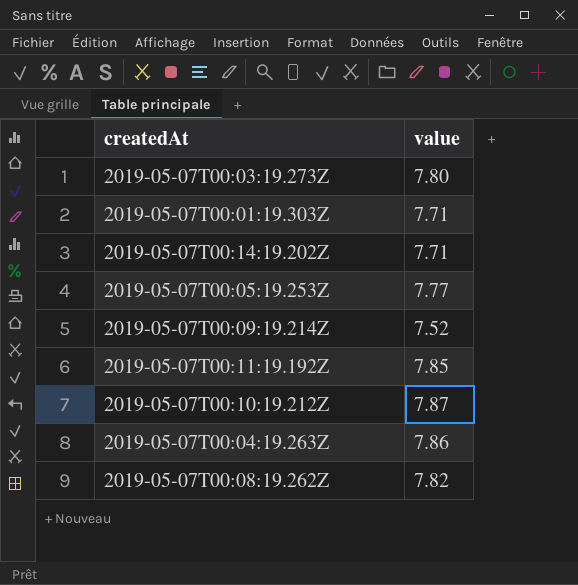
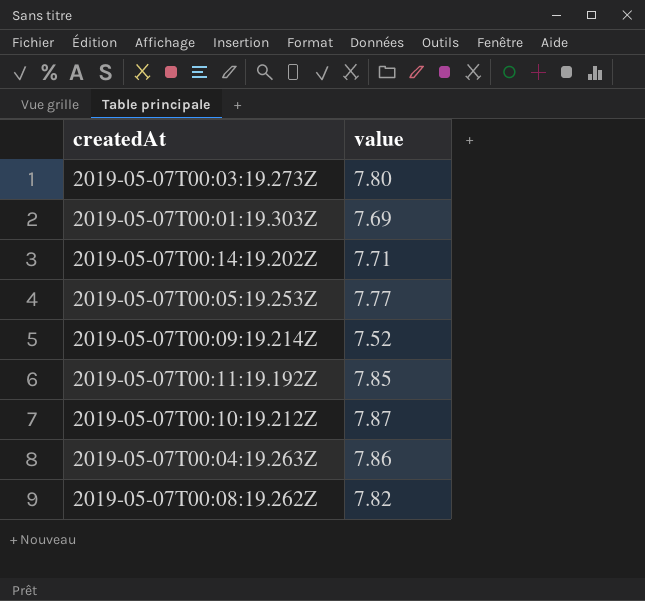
2019-05-07T00:01:19.303Z | value: 7.71 -> 7.69

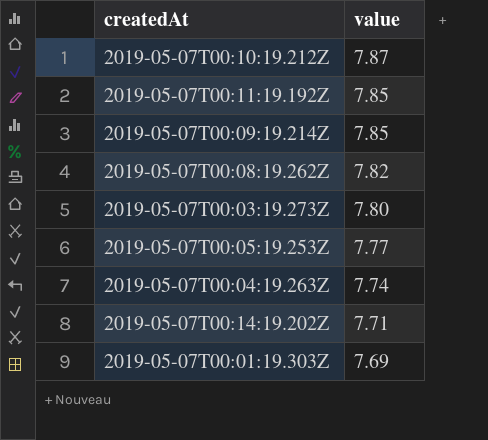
row order: none -> value descending
2019-05-07T00:09:19.214Z | value: 7.52 -> 7.85
2019-05-07T00:04:19.263Z | value: 7.86 -> 7.74

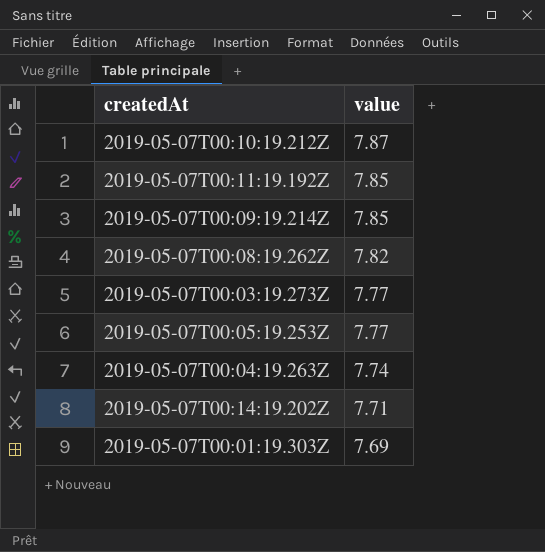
2019-05-07T00:03:19.273Z | value: 7.80 -> 7.77

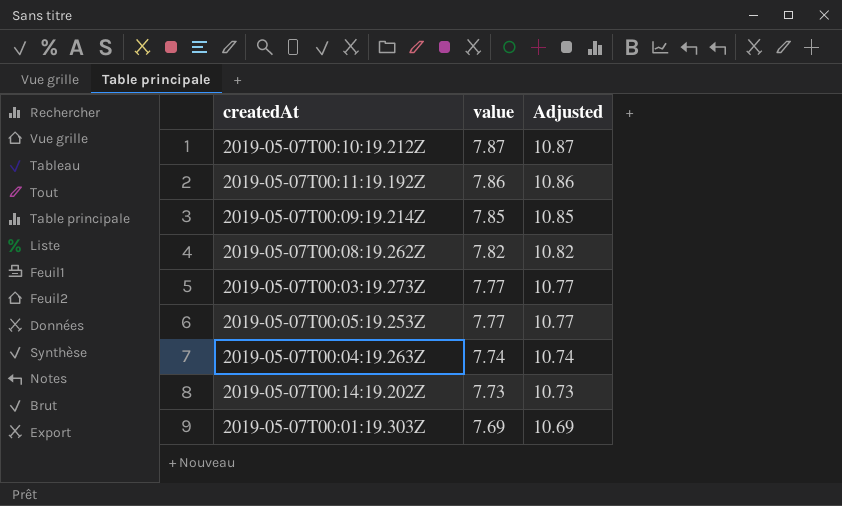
column Adjusted | formula: none -> [value] + 3
2019-05-07T00:11:19.192Z | value: 7.85 -> 7.86
2019-05-07T00:14:19.202Z | value: 7.71 -> 7.73

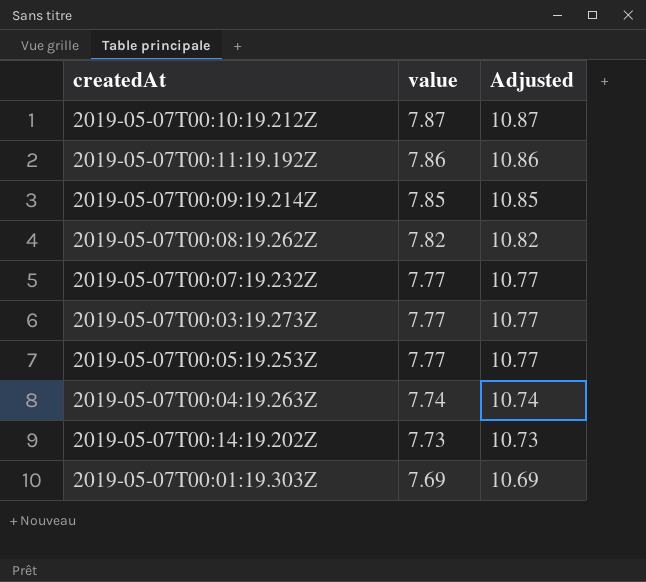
row 2019-05-07T00:07:19.232Z: none -> 7.77 | 10.77

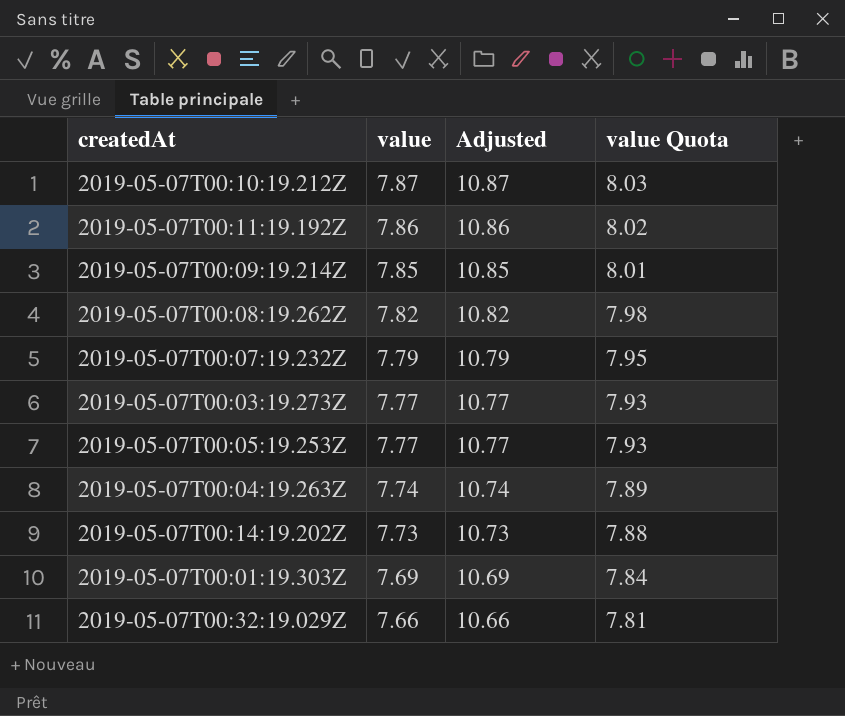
column value Quota | formula: none -> [value] * 1.02
2019-05-07T00:07:19.232Z | value: 7.77 -> 7.79
2019-05-07T00:07:19.232Z | Adjusted: 10.77 -> 10.79
row 2019-05-07T00:32:19.029Z: none -> 7.66 | 10.66 | 7.81

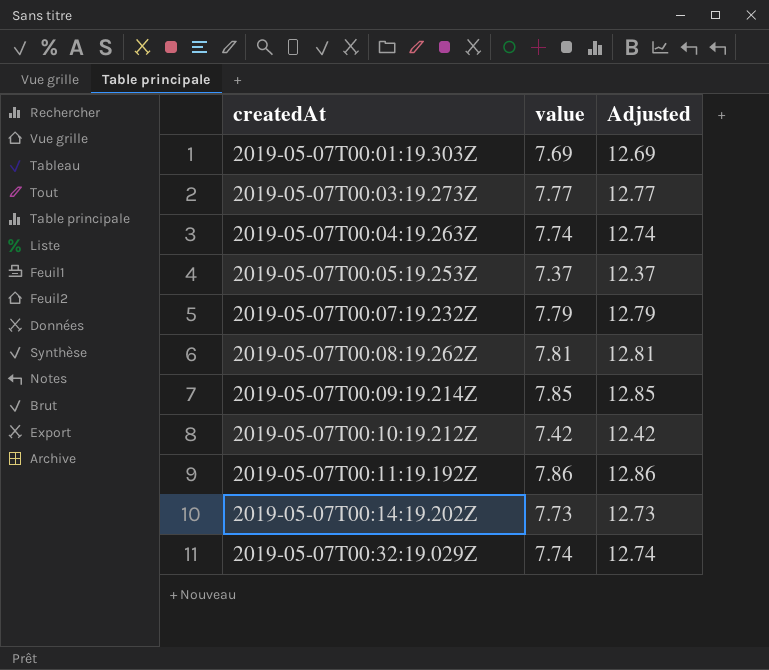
row order: value descending -> createdAt ascending
column value Quota | formula: [value] * 1.02 -> none
column Adjusted | formula: [value] + 3 -> [value] + 5
2019-05-07T00:05:19.253Z | value: 7.77 -> 7.37
2019-05-07T00:08:19.262Z | value: 7.82 -> 7.81
2019-05-07T00:10:19.212Z | value: 7.87 -> 7.42
2019-05-07T00:32:19.029Z | value: 7.66 -> 7.74

